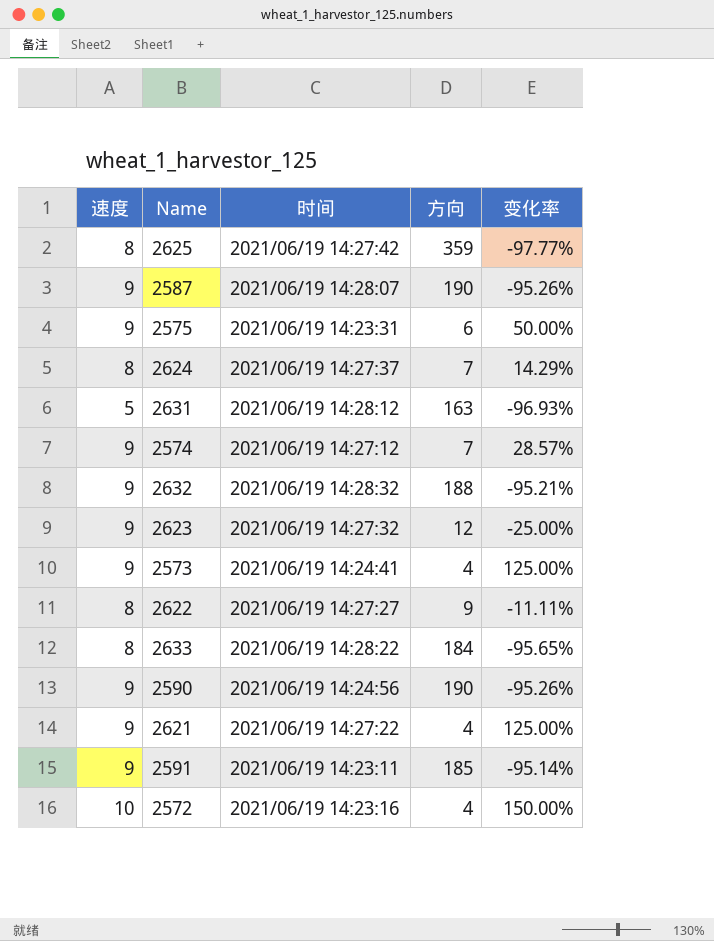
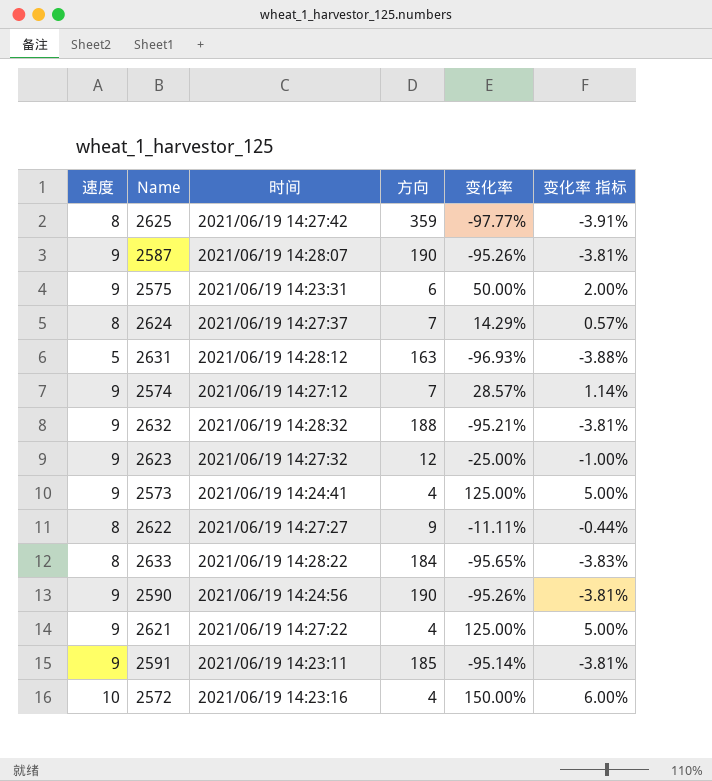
column 变化率 指标 | formula: none -> [变化率] * 0.04

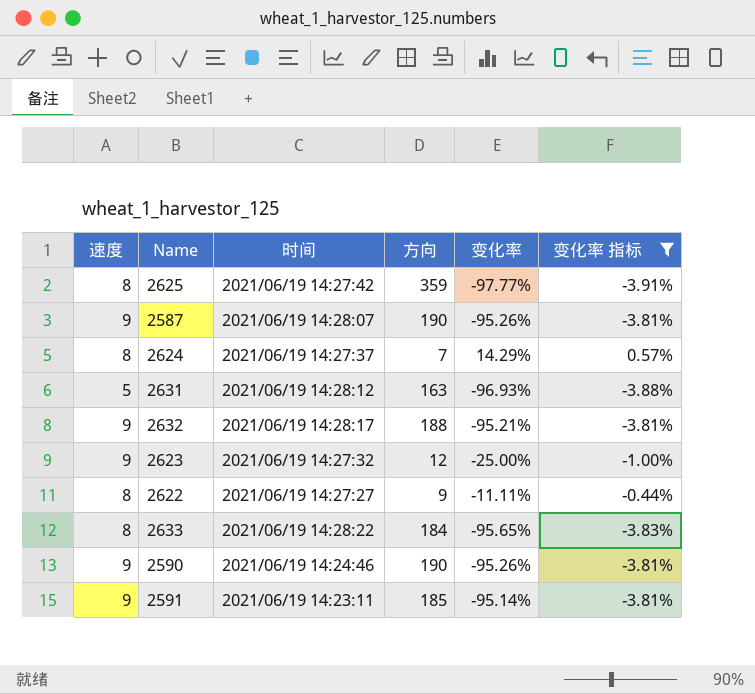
filter: none -> 变化率 指标 <= 0.57%
2632 | 时间: 2021/06/19 14:28:32 -> 2021/06/19 14:28:17
2590 | 时间: 2021/06/19 14:24:56 -> 2021/06/19 14:24:46

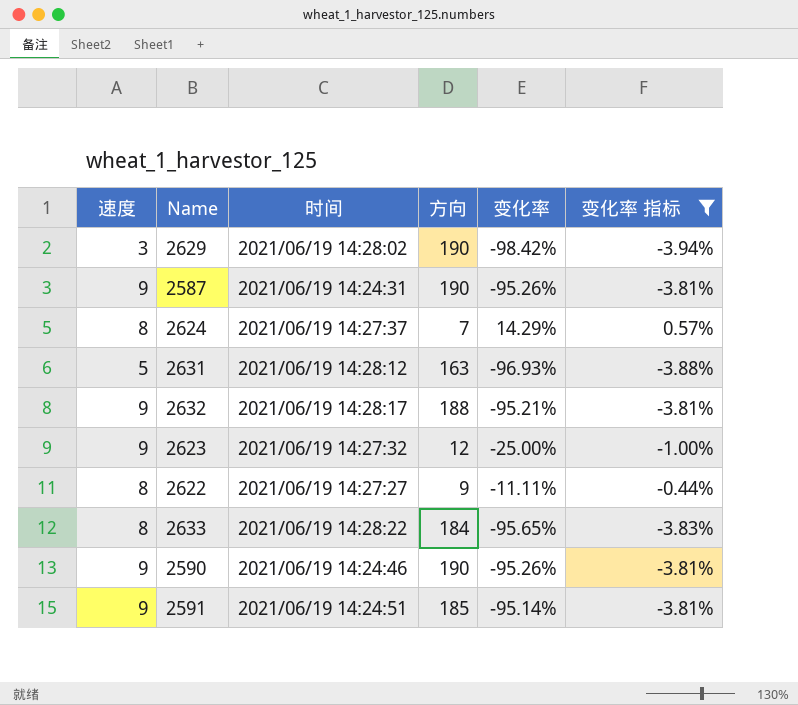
row 2625: 8 | 2021/06/19 14:27:42 | 359 | -97.77% | -3.91% -> none
row 2629: none -> 3 | 2021/06/19 14:28:02 | 190 | -98.42% | -3.94%
2587 | 时间: 2021/06/19 14:28:07 -> 2021/06/19 14:24:31
2591 | 时间: 2021/06/19 14:23:11 -> 2021/06/19 14:24:51

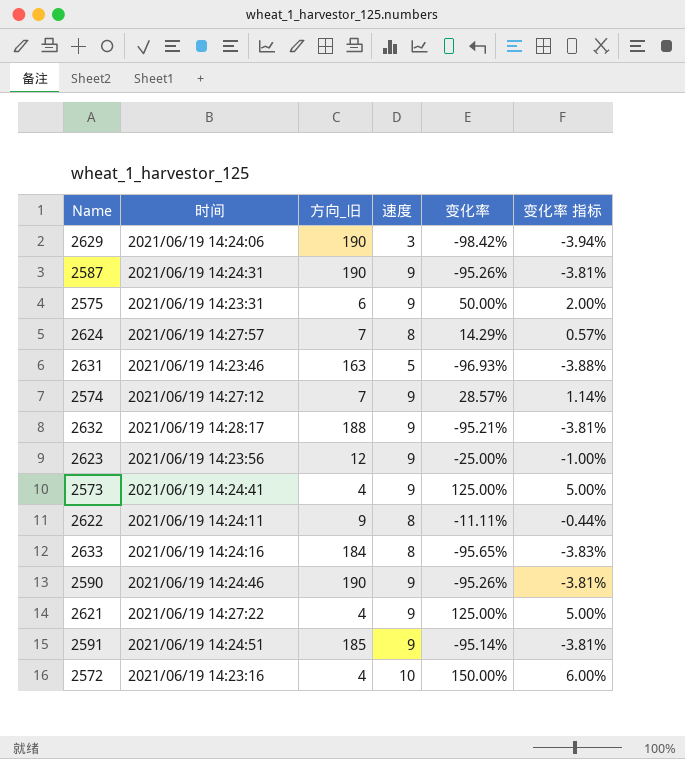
filter: 变化率 指标 <= 0.57% -> none
column name: 方向 -> 方向_旧
column 速度 | position: 1 -> 4
2629 | 时间: 2021/06/19 14:28:02 -> 2021/06/19 14:24:06
2624 | 时间: 2021/06/19 14:27:37 -> 2021/06/19 14:27:57
2631 | 时间: 2021/06/19 14:28:12 -> 2021/06/19 14:23:46
2623 | 时间: 2021/06/19 14:27:32 -> 2021/06/19 14:23:56
2622 | 时间: 2021/06/19 14:27:27 -> 2021/06/19 14:24:11
2633 | 时间: 2021/06/19 14:28:22 -> 2021/06/19 14:24:16

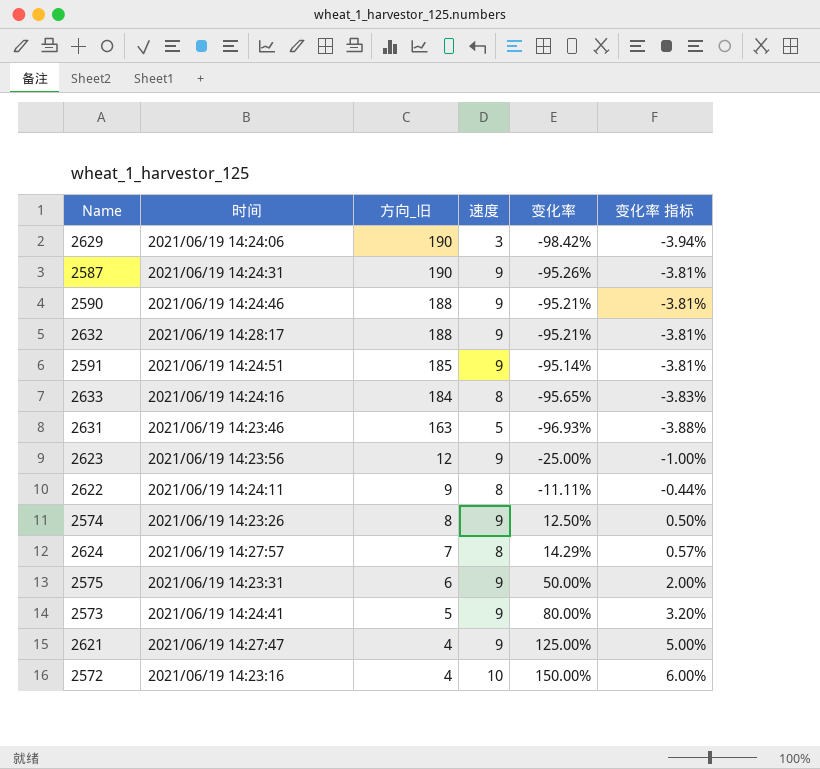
row order: none -> 方向_旧 descending
2590 | 方向_旧: 190 -> 188
2590 | 变化率: -95.26% -> -95.21%
2574 | 时间: 2021/06/19 14:27:12 -> 2021/06/19 14:23:26
2574 | 方向_旧: 7 -> 8
2574 | 变化率: 28.57% -> 12.50%
2574 | 变化率 指标: 1.14% -> 0.50%
2573 | 方向_旧: 4 -> 5
2573 | 变化率: 125.00% -> 80.00%
2573 | 变化率 指标: 5.00% -> 3.20%
2621 | 时间: 2021/06/19 14:27:22 -> 2021/06/19 14:27:47

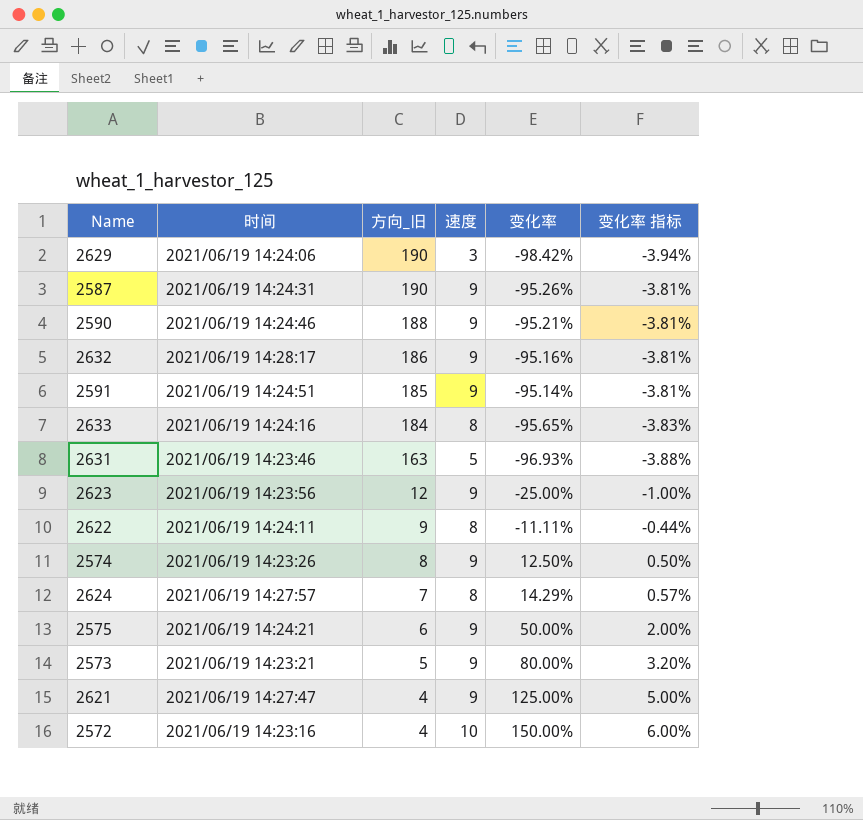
2632 | 方向_旧: 188 -> 186
2632 | 变化率: -95.21% -> -95.16%
2575 | 时间: 2021/06/19 14:23:31 -> 2021/06/19 14:24:21
2573 | 时间: 2021/06/19 14:24:41 -> 2021/06/19 14:23:21

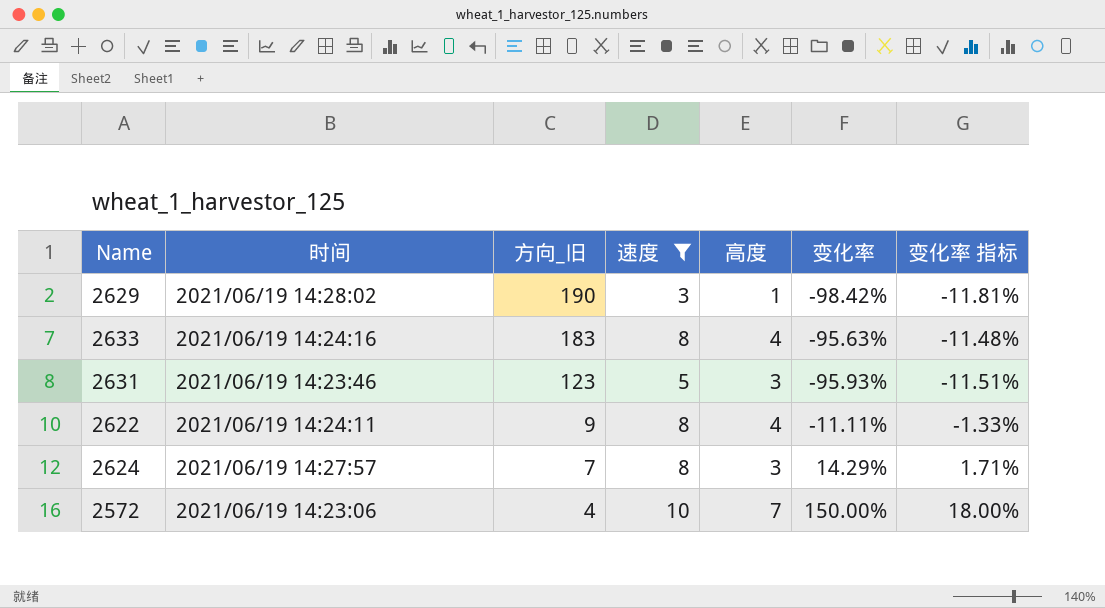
filter: none -> 速度 != 9
column 高度 | position: none -> 5
column 变化率 指标 | formula: [变化率] * 0.04 -> [变化率] * 0.12
2629 | 时间: 2021/06/19 14:24:06 -> 2021/06/19 14:28:02
2633 | 方向_旧: 184 -> 183
2633 | 变化率: -95.65% -> -95.63%
2631 | 方向_旧: 163 -> 123
2631 | 变化率: -96.93% -> -95.93%
2572 | 时间: 2021/06/19 14:23:16 -> 2021/06/19 14:23:06

